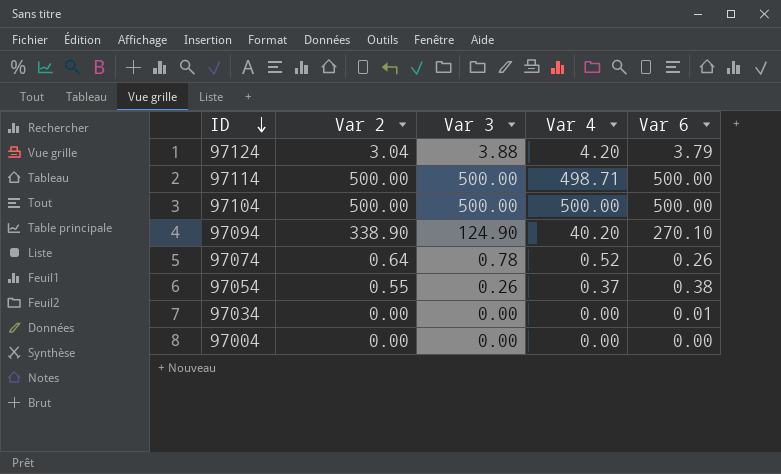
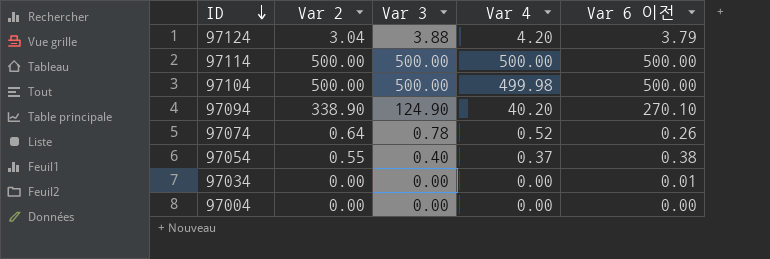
column name: Var 6 -> Var 6 이전
97114 | Var 4: 498.71 -> 500.00
97104 | Var 4: 500.00 -> 499.98
97054 | Var 3: 0.26 -> 0.40

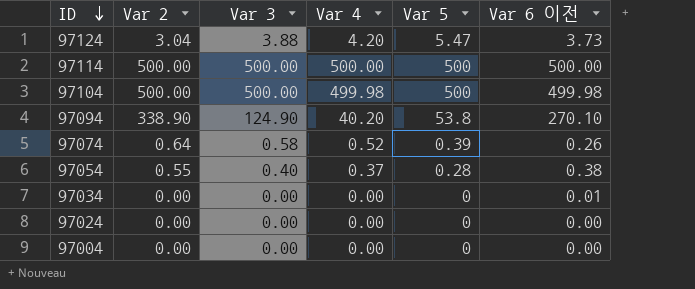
column Var 5 | position: none -> 5
97124 | Var 6 이전: 3.79 -> 3.73
97104 | Var 6 이전: 500.00 -> 499.98
97074 | Var 3: 0.78 -> 0.58
row 97024: none -> 0.00 | 0.00 | 0.00 | 0 | 0.00

